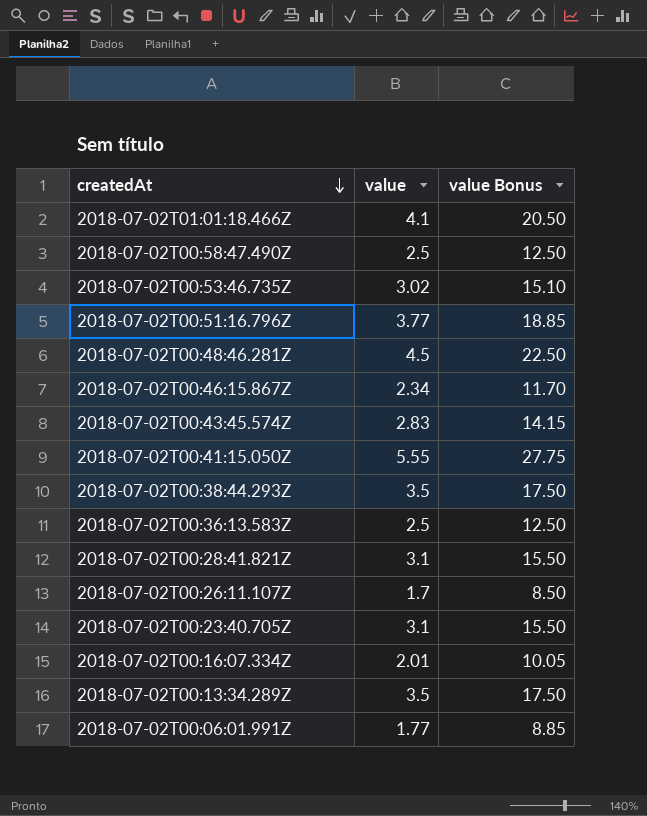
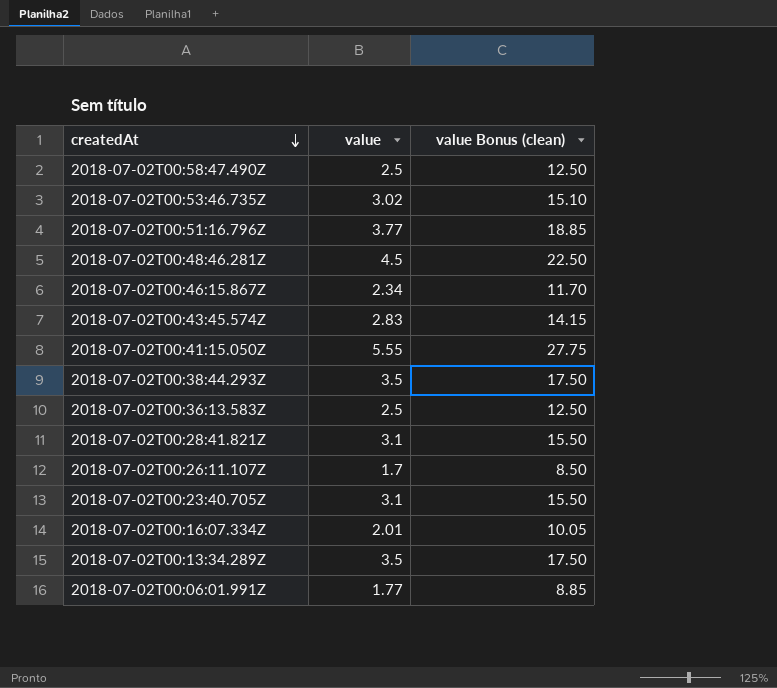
column name: value Bonus -> value Bonus (clean)
row 2018-07-02T01:01:18.466Z: 4.1 | 20.50 -> none

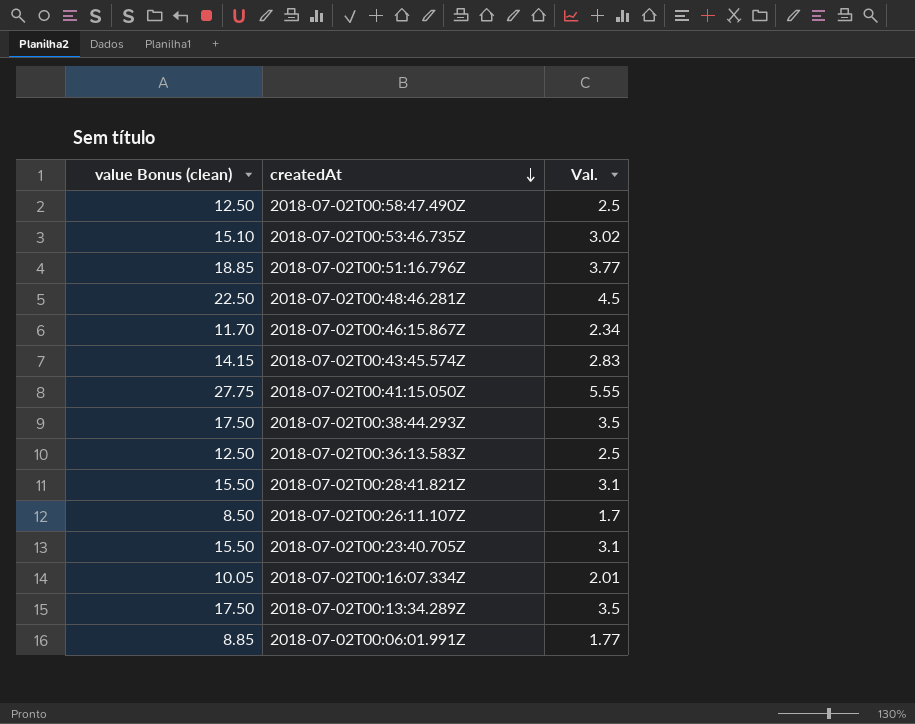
column value Bonus (clean) | position: 3 -> 1
column name: value -> Val.

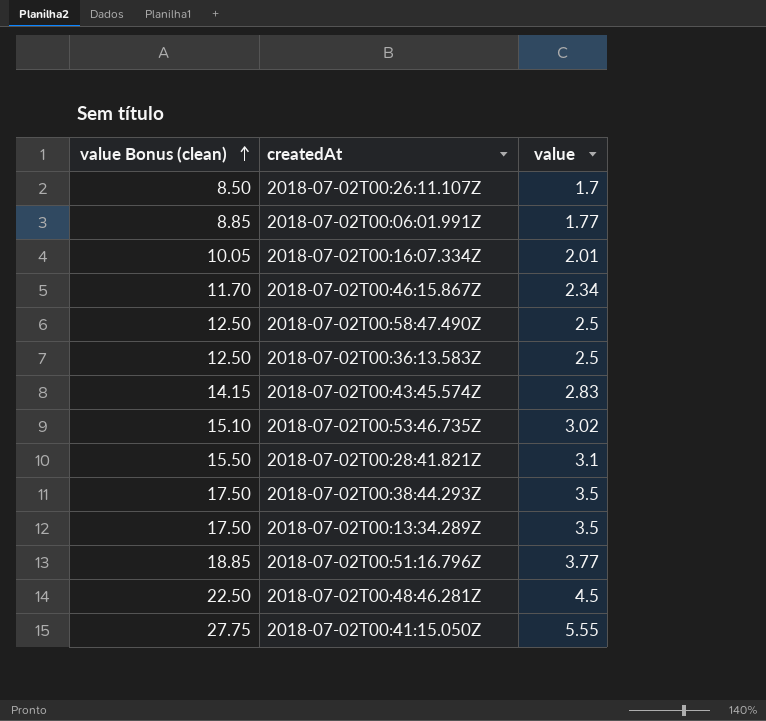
row order: createdAt descending -> value Bonus (clean) ascending
column name: Val. -> value
row 2018-07-02T00:23:40.705Z: 15.50 | 3.1 -> none

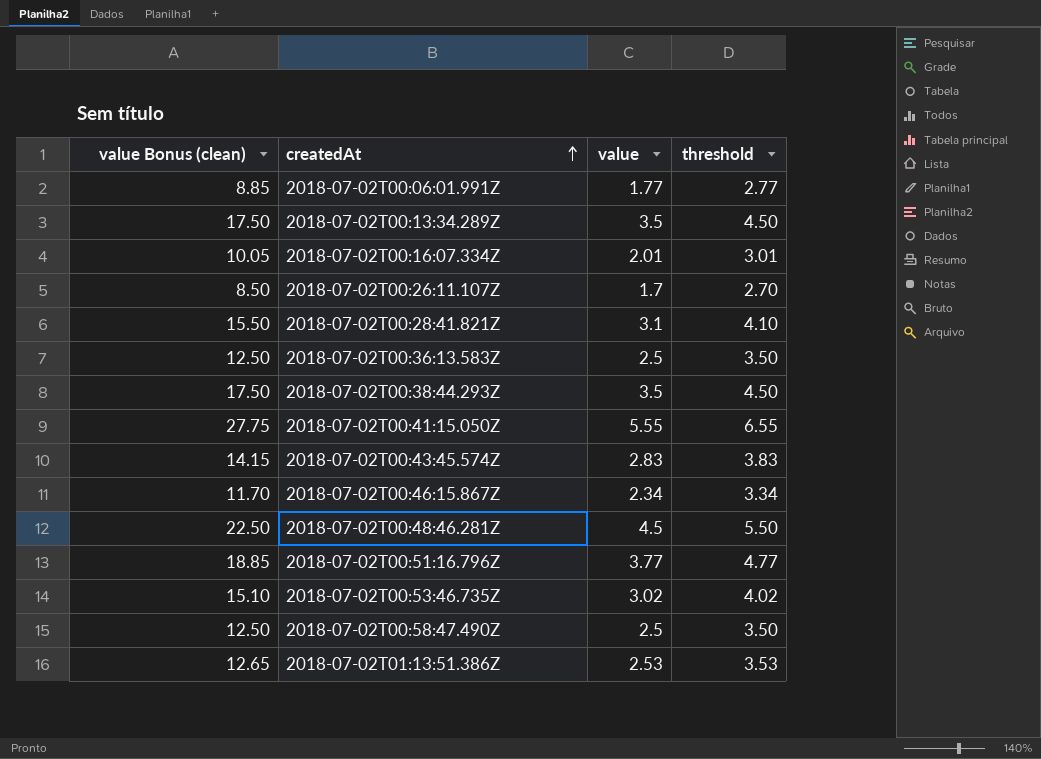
row order: value Bonus (clean) ascending -> createdAt ascending
column threshold | formula: none -> [value] + 1
row 2018-07-02T01:13:51.386Z: none -> 12.65 | 2.53 | 3.53

